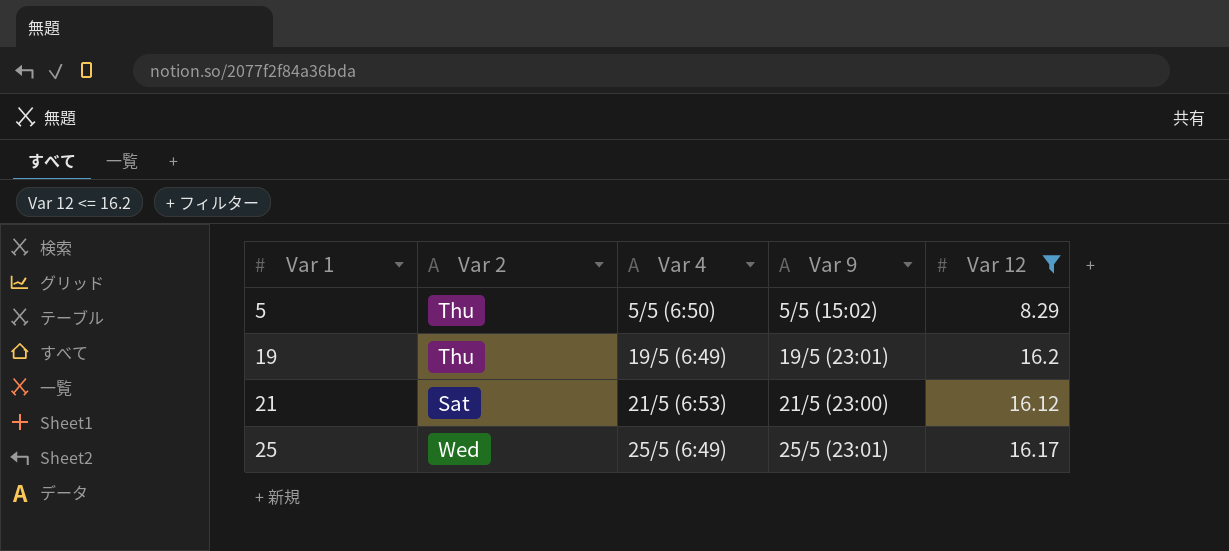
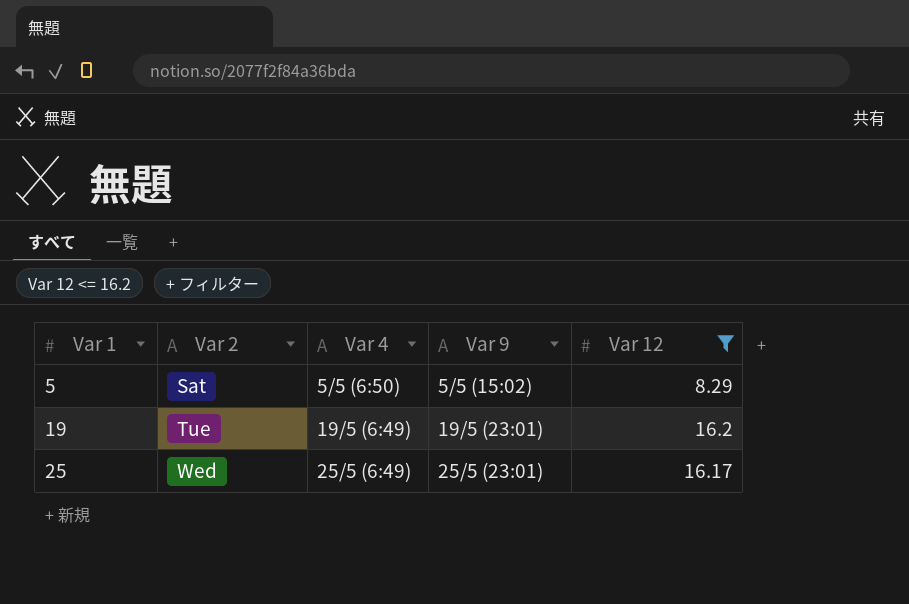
row 21: Sat | 21/5 (6:53) | 21/5 (23:00) | 16.12 -> none
5 | Var 2: Thu -> Sat
19 | Var 2: Thu -> Tue

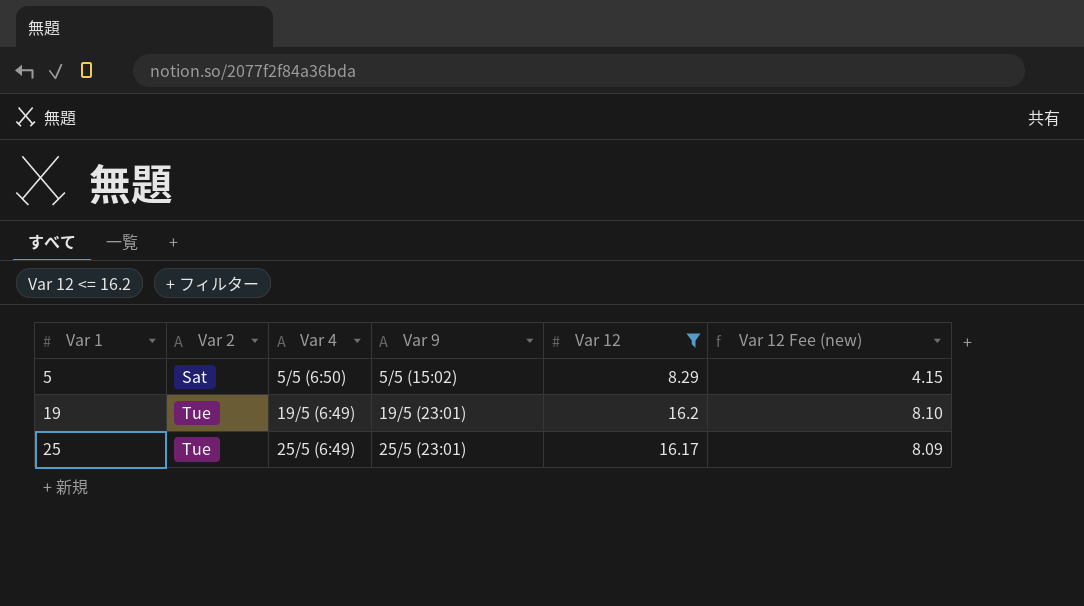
column Var 12 Fee (new) | formula: none -> [Var 12] * 0.5
25 | Var 2: Wed -> Tue

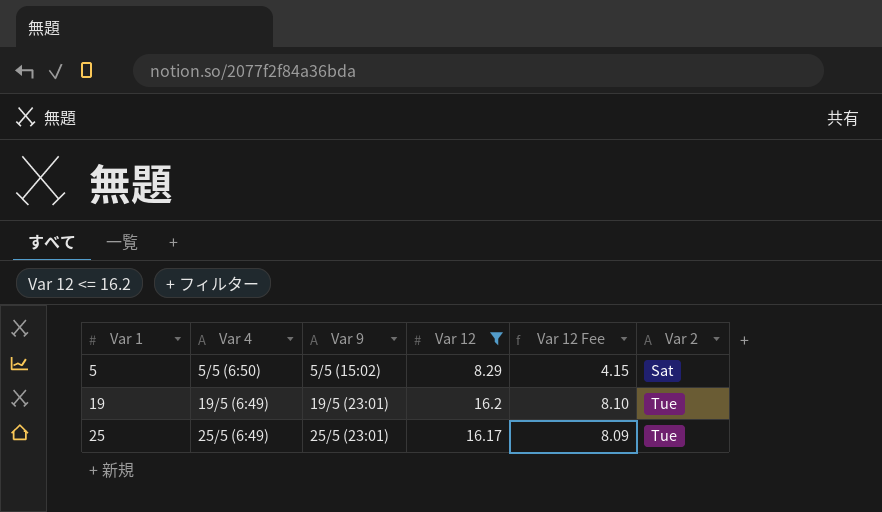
column name: Var 12 Fee (new) -> Var 12 Fee
column Var 2 | position: 2 -> 6

